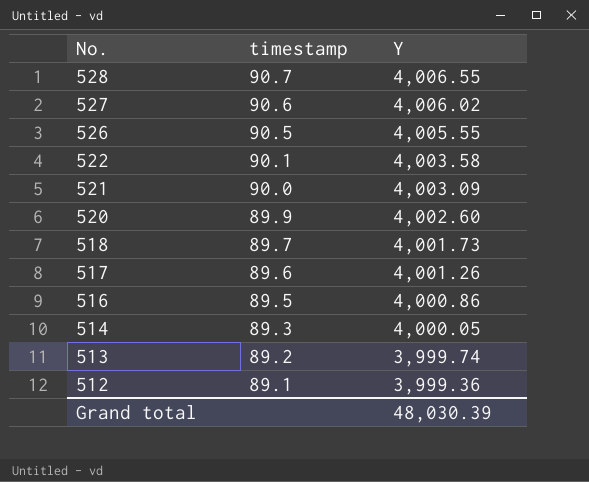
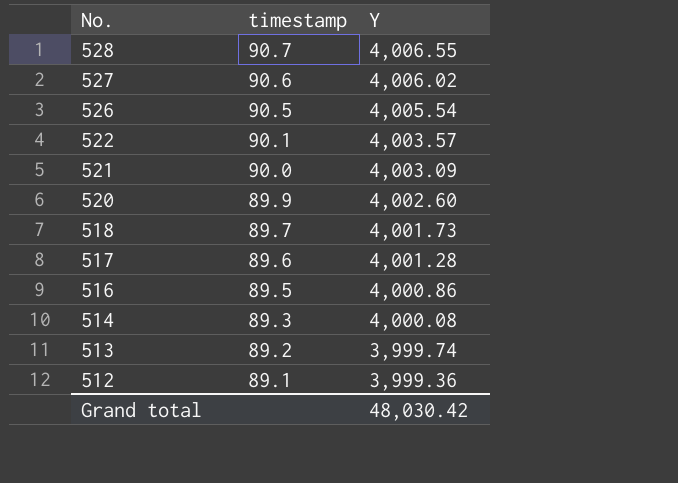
526 | Y: 4,005.55 -> 4,005.54
522 | Y: 4,003.58 -> 4,003.57
517 | Y: 4,001.26 -> 4,001.28
514 | Y: 4,000.05 -> 4,000.08
Grand total | Y: 48,030.39 -> 48,030.42

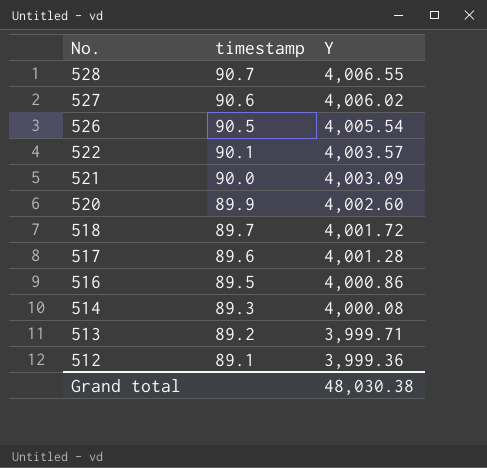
518 | Y: 4,001.73 -> 4,001.72
513 | Y: 3,999.74 -> 3,999.71
Grand total | Y: 48,030.42 -> 48,030.38

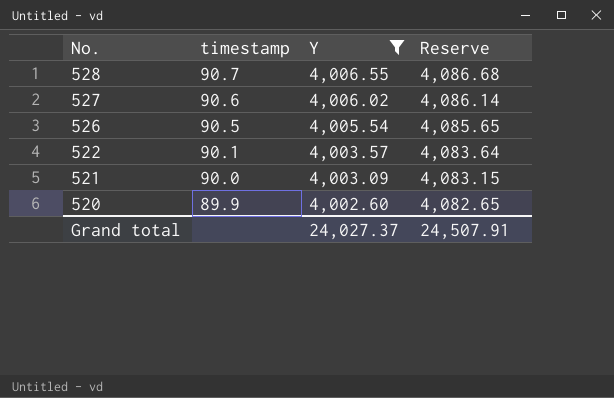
filter: none -> Y >= 4,002.60
column Reserve | formula: none -> [Y] * 1.02
Grand total | Y: 48,030.38 -> 24,027.37

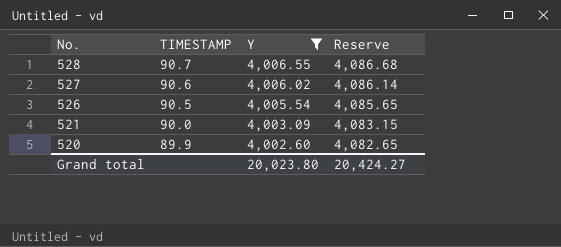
column name: timestamp -> TIMESTAMP
row 522: 90.1 | 4,003.57 | 4,083.64 -> none
Grand total | Y: 24,027.37 -> 20,023.80
Grand total | Reserve: 24,507.91 -> 20,424.27

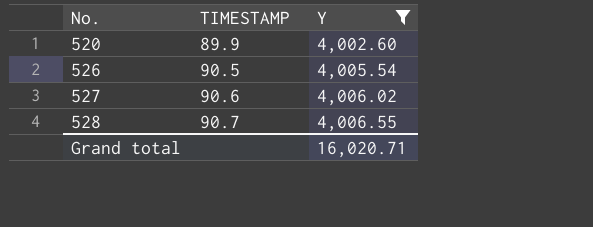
row order: No. descending -> No. ascending
column Reserve | formula: [Y] * 1.02 -> none
row 521: 90.0 | 4,003.09 | 4,083.15 -> none
Grand total | Y: 20,023.80 -> 16,020.71

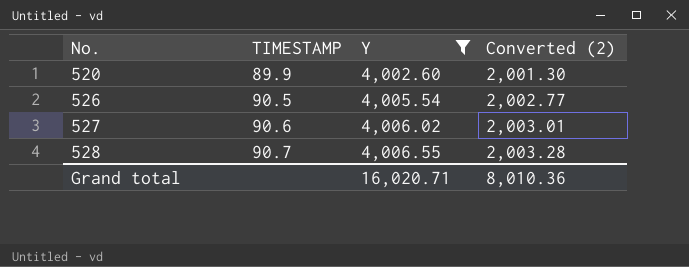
column Converted (2) | formula: none -> [Y] * 0.5

